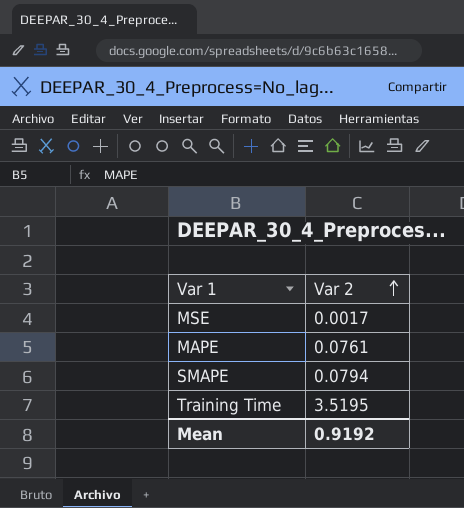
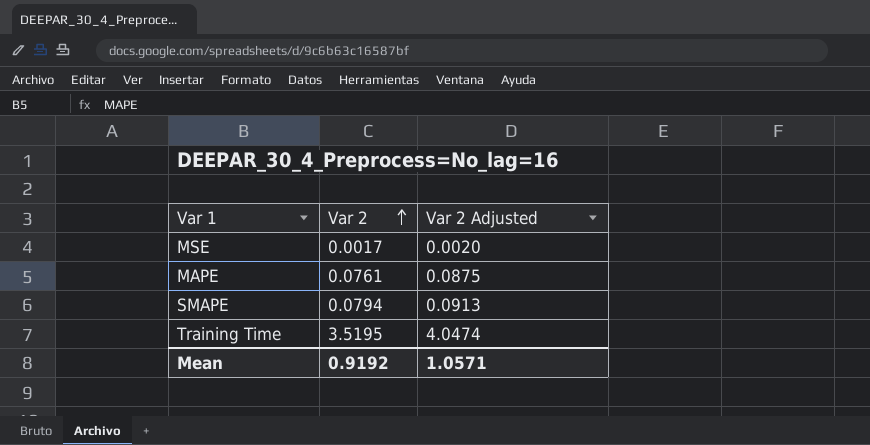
column Var 2 Adjusted | formula: none -> [Var 2] * 1.15

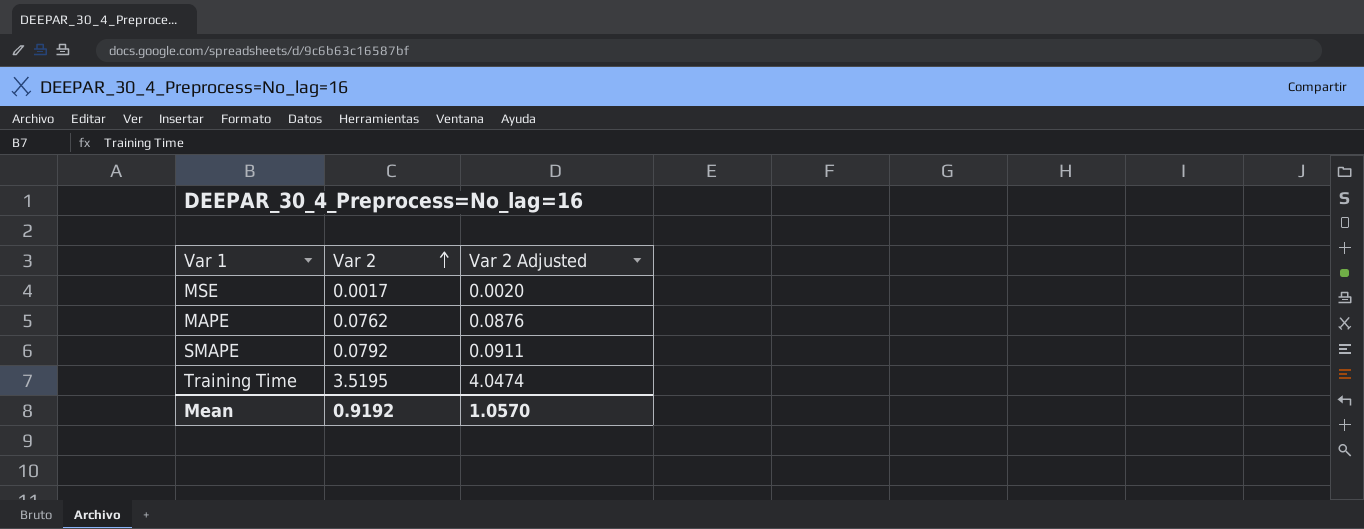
MAPE | Var 2: 0.0761 -> 0.0762
MAPE | Var 2 Adjusted: 0.0875 -> 0.0876
SMAPE | Var 2: 0.0794 -> 0.0792
SMAPE | Var 2 Adjusted: 0.0913 -> 0.0911
Mean | Var 2 Adjusted: 1.0571 -> 1.0570

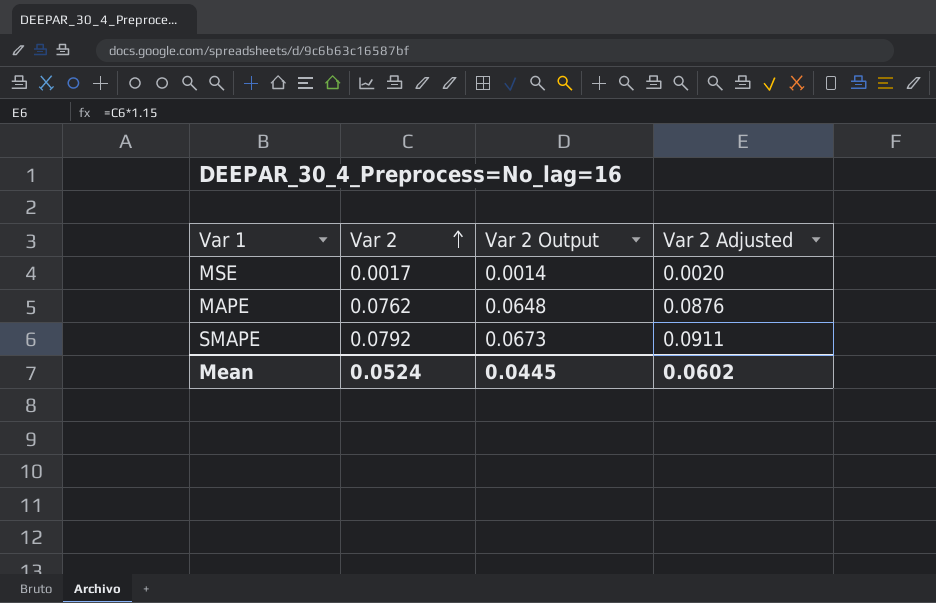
column Var 2 Output | formula: none -> [Var 2] * 0.85
row Training Time: 3.5195 | 4.0474 -> none
Mean | Var 2: 0.9192 -> 0.0524
Mean | Var 2 Adjusted: 1.0570 -> 0.0602

